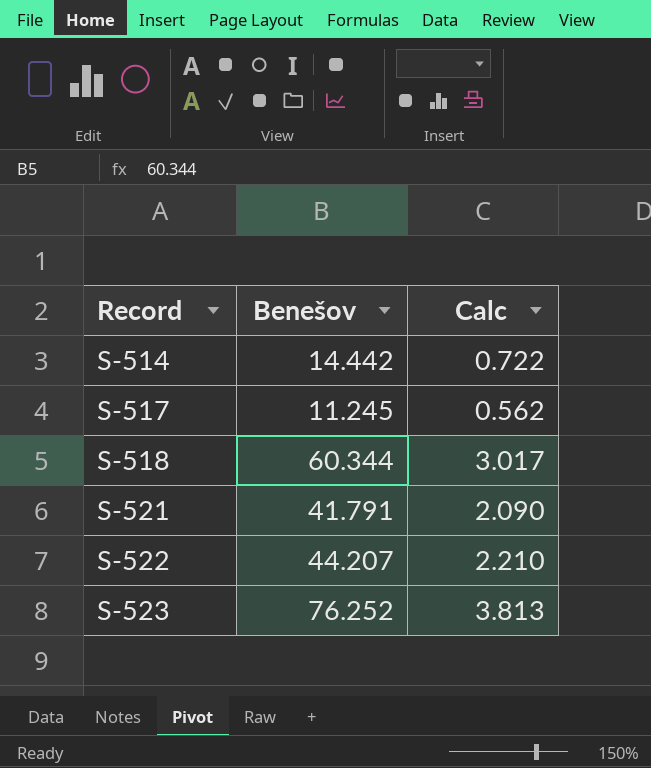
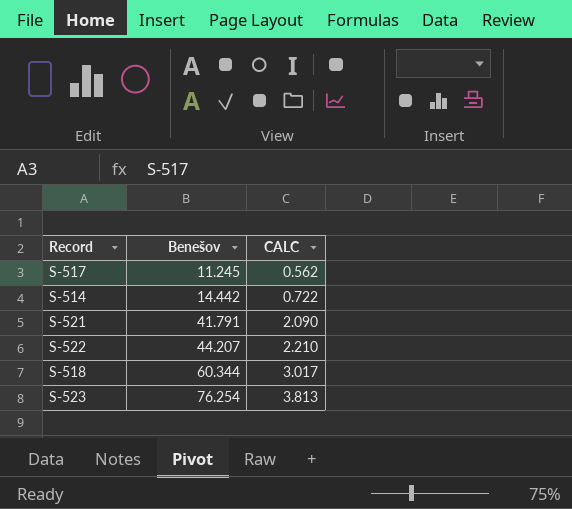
row order: Record ascending -> Benešov ascending
column name: Calc -> CALC
S-523 | Benešov: 76.252 -> 76.254

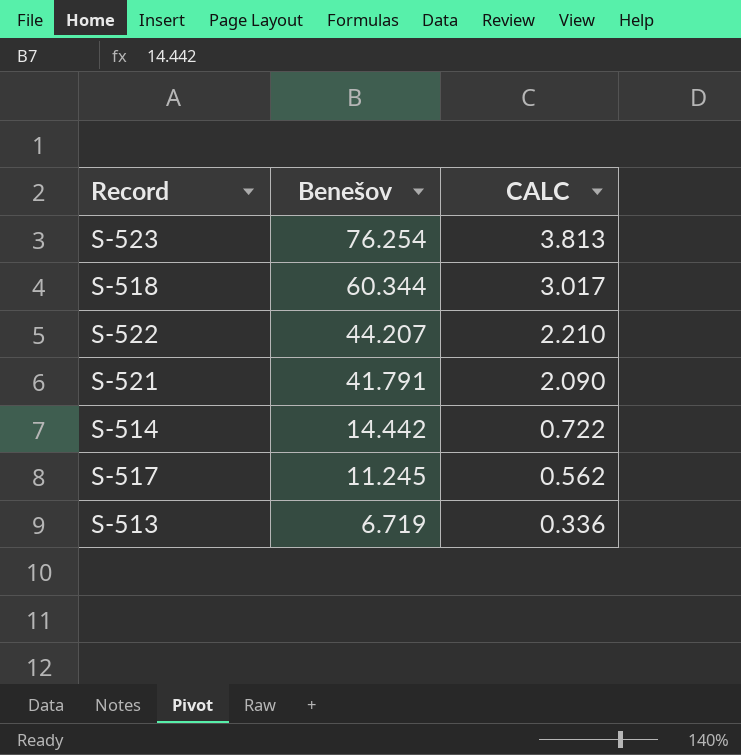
row order: Benešov ascending -> Benešov descending
row S-513: none -> 6.719 | 0.336

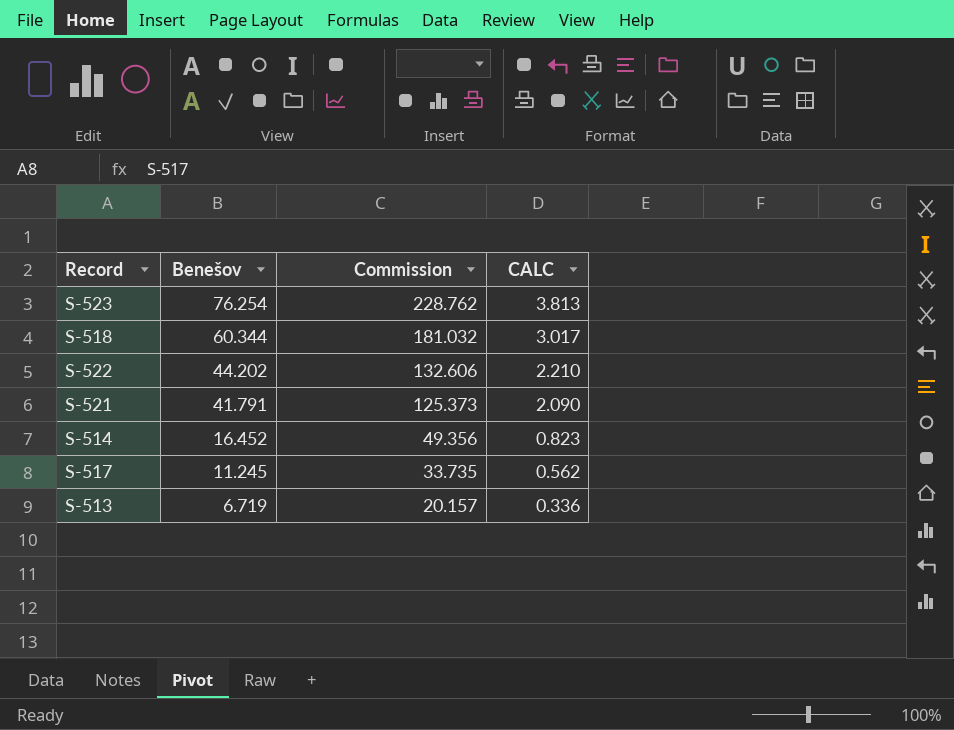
column Commission | formula: none -> [Benešov] * 3
S-522 | Benešov: 44.207 -> 44.202
S-514 | Benešov: 14.442 -> 16.452
S-514 | CALC: 0.722 -> 0.823

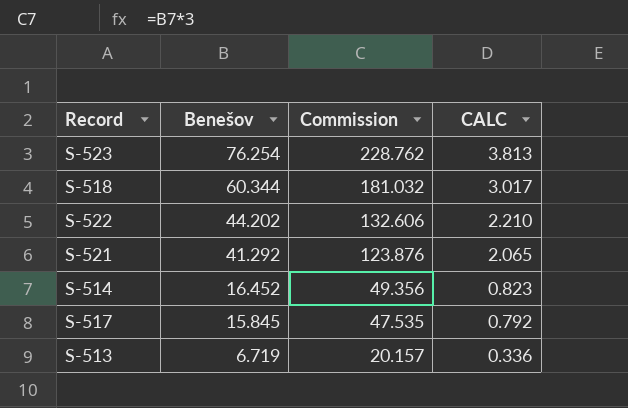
S-521 | Benešov: 41.791 -> 41.292
S-521 | Commission: 125.373 -> 123.876
S-521 | CALC: 2.090 -> 2.065
S-517 | Benešov: 11.245 -> 15.845
S-517 | Commission: 33.735 -> 47.535
S-517 | CALC: 0.562 -> 0.792

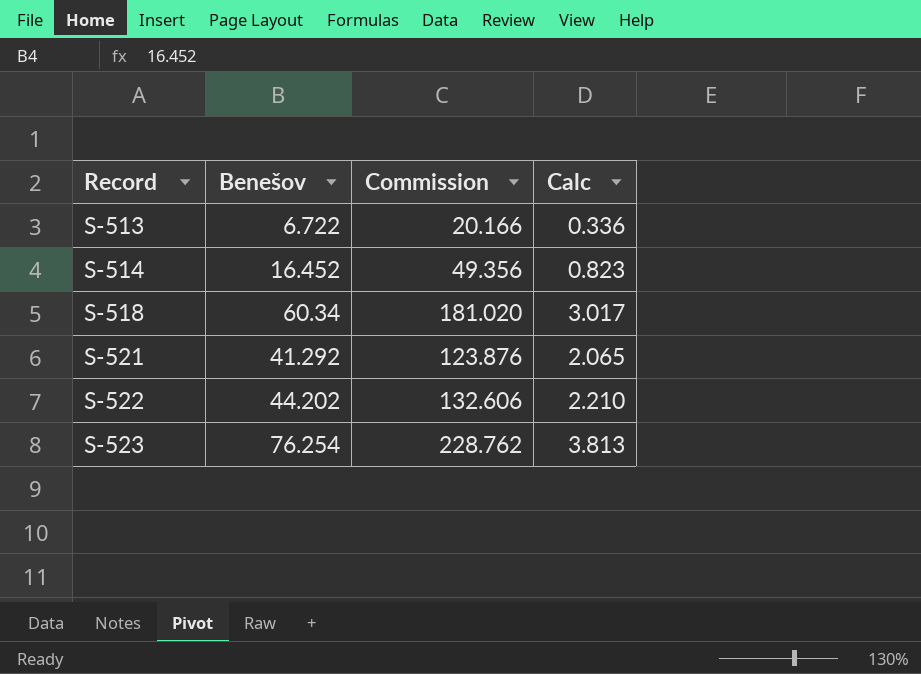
row order: Benešov descending -> Record ascending
column name: CALC -> Calc
row S-517: 15.845 | 47.535 | 0.792 -> none
S-513 | Benešov: 6.719 -> 6.722
S-513 | Commission: 20.157 -> 20.166
S-518 | Benešov: 60.344 -> 60.34
S-518 | Commission: 181.032 -> 181.020

